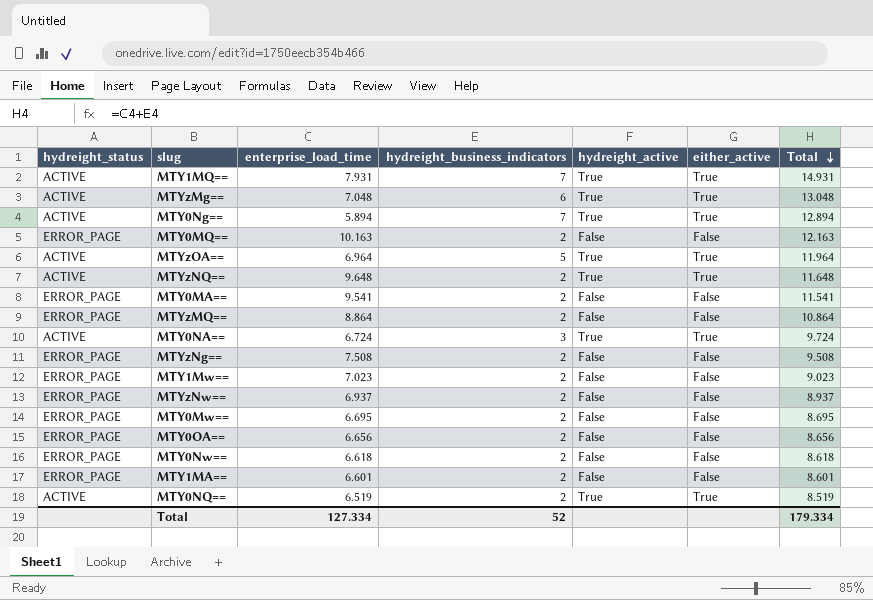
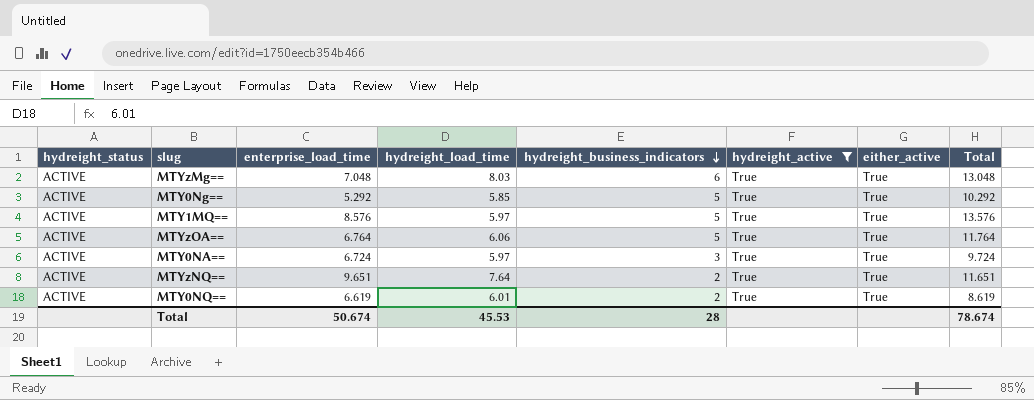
filter: none -> hydreight_active = True
row order: Total descending -> hydreight_business_indicators descending
column hydreight_load_time | position: none -> 4
MTY0Ng== | enterprise_load_time: 5.894 -> 5.292
MTY0Ng== | hydreight_business_indicators: 7 -> 5
MTY0Ng== | Total: 12.894 -> 10.292
MTY1MQ== | enterprise_load_time: 7.931 -> 8.576
MTY1MQ== | hydreight_business_indicators: 7 -> 5
MTY1MQ== | Total: 14.931 -> 13.576
MTYzOA== | enterprise_load_time: 6.964 -> 6.764
MTYzOA== | Total: 11.964 -> 11.764
MTYzNQ== | enterprise_load_time: 9.648 -> 9.651
MTYzNQ== | Total: 11.648 -> 11.651
MTY0NQ== | enterprise_load_time: 6.519 -> 6.619
MTY0NQ== | Total: 8.519 -> 8.619
Total | enterprise_load_time: 127.334 -> 50.674
Total | hydreight_business_indicators: 52 -> 28
Total | Total: 179.334 -> 78.674

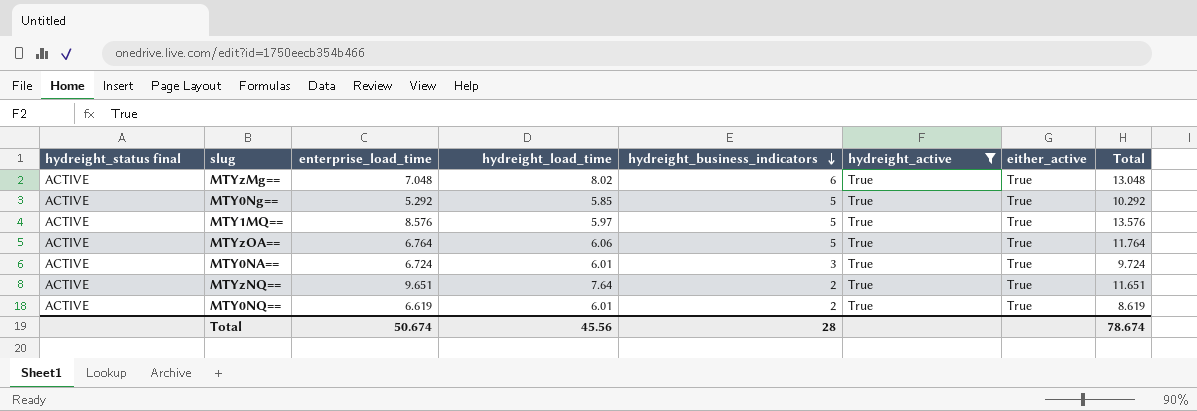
column name: hydreight_status -> hydreight_status final
MTYzMg== | hydreight_load_time: 8.03 -> 8.02
MTY0NA== | hydreight_load_time: 5.97 -> 6.01
Total | hydreight_load_time: 45.53 -> 45.56

